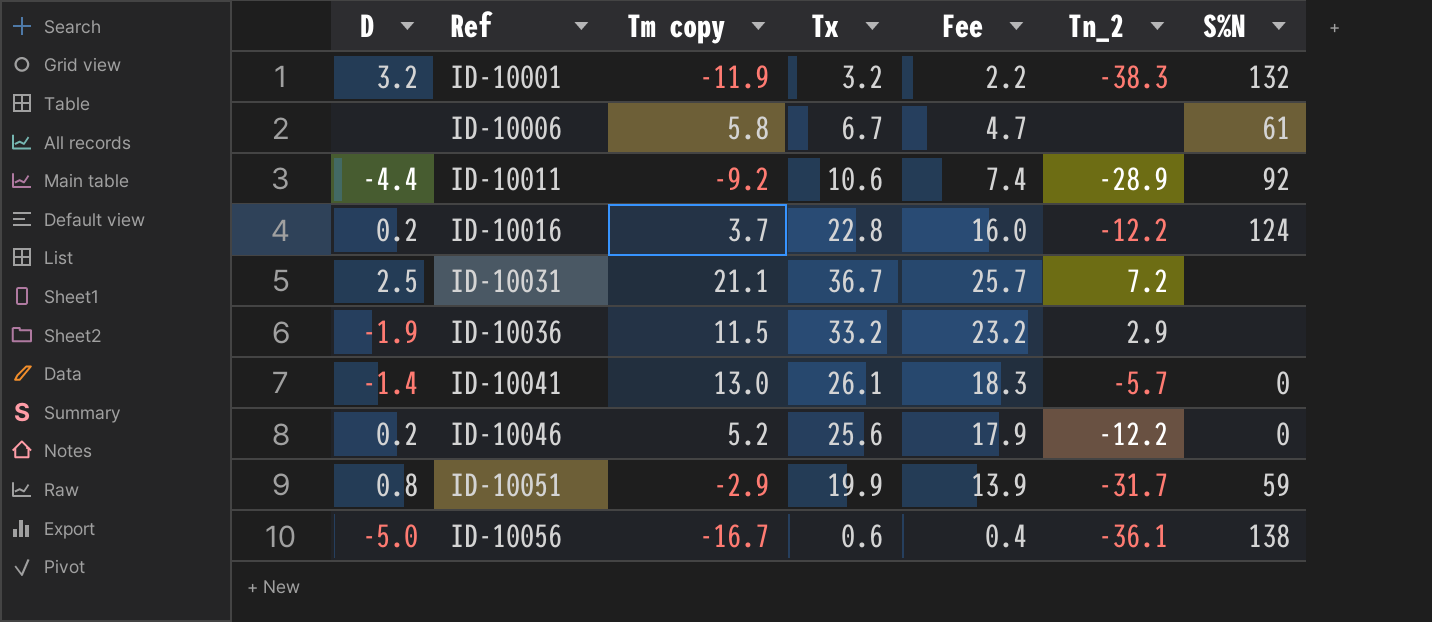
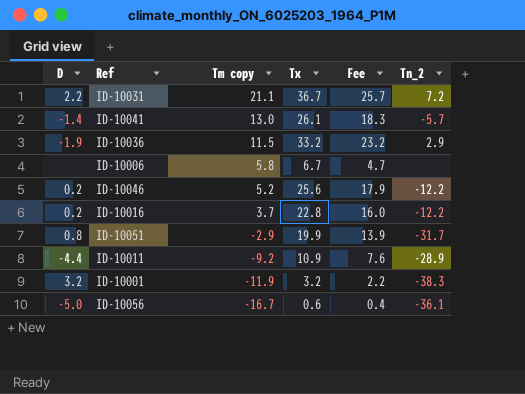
row order: Ref ascending -> Tm copy descending
column S%N | position: 7 -> none
ID-10031 | D: 2.5 -> 2.2
ID-10011 | Tx: 10.6 -> 10.9
ID-10011 | Fee: 7.4 -> 7.6

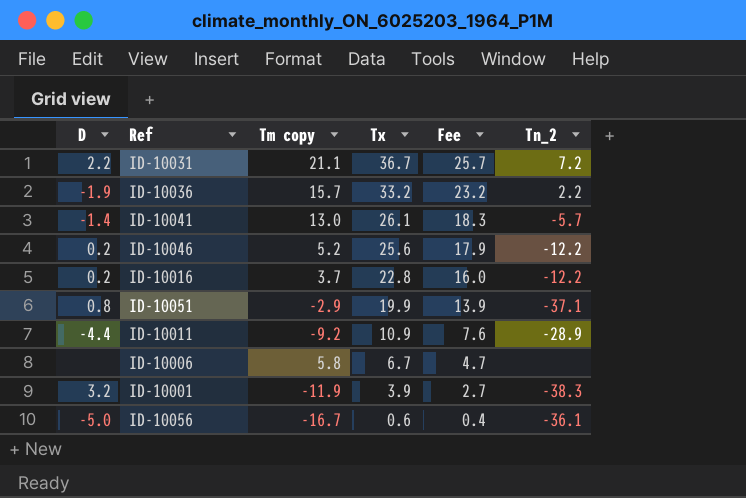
row order: Tm copy descending -> Tx descending
ID-10036 | Tm copy: 11.5 -> 15.7
ID-10036 | Tn_2: 2.9 -> 2.2
ID-10051 | Tn_2: -31.7 -> -37.1
ID-10001 | Tx: 3.2 -> 3.9
ID-10001 | Fee: 2.2 -> 2.7

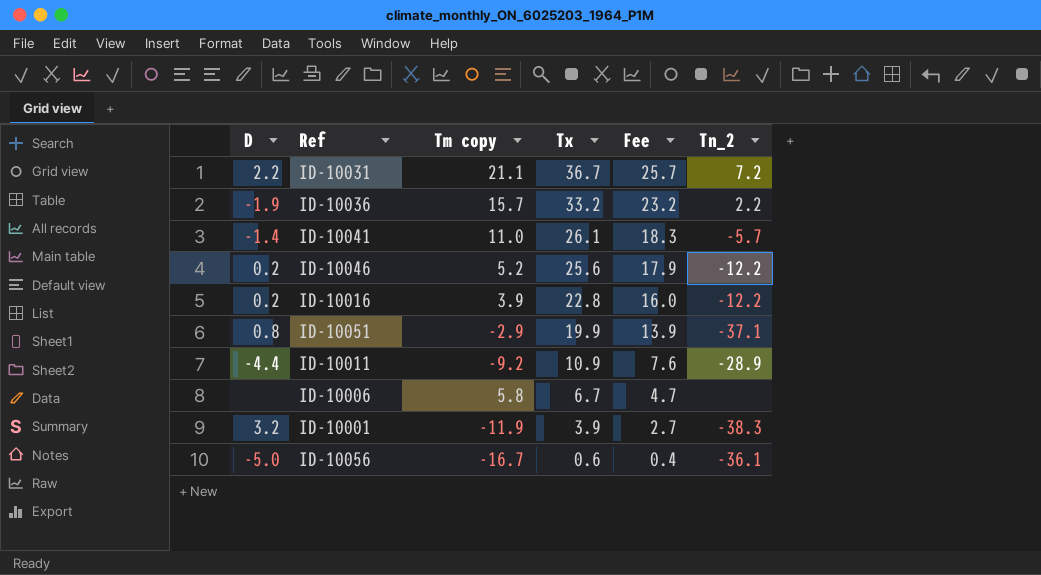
ID-10041 | Tm copy: 13.0 -> 11.0
ID-10016 | Tm copy: 3.7 -> 3.9

